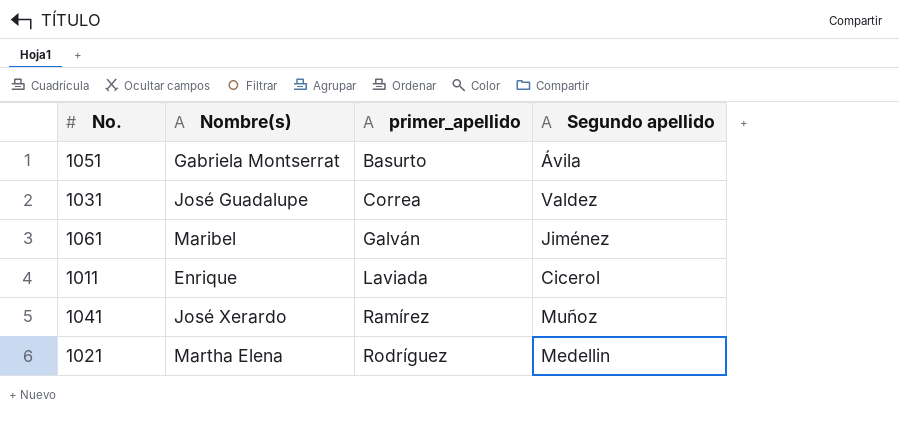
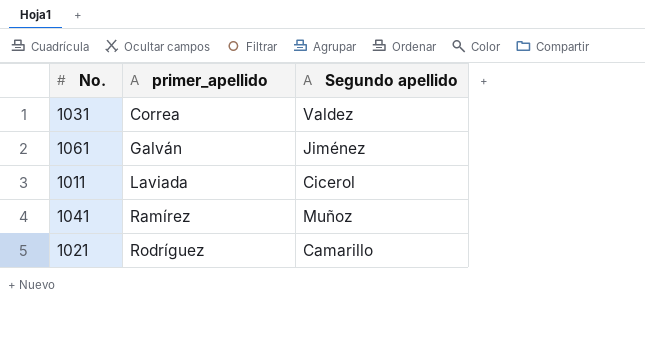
column Nombre(s) | position: 2 -> none
row 1051: Gabriela Montserrat | Basurto | Ávila -> none
1021 | Segundo apellido: Medellin -> Camarillo

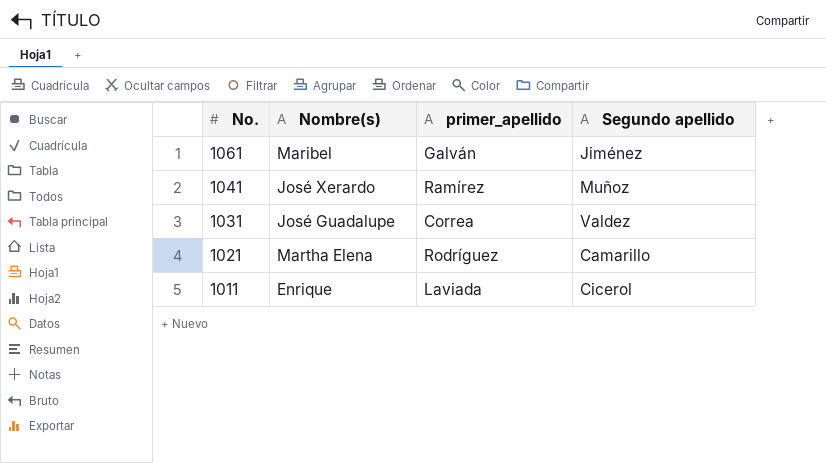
row order: primer_apellido ascending -> No. descending
column Nombre(s) | position: none -> 2

